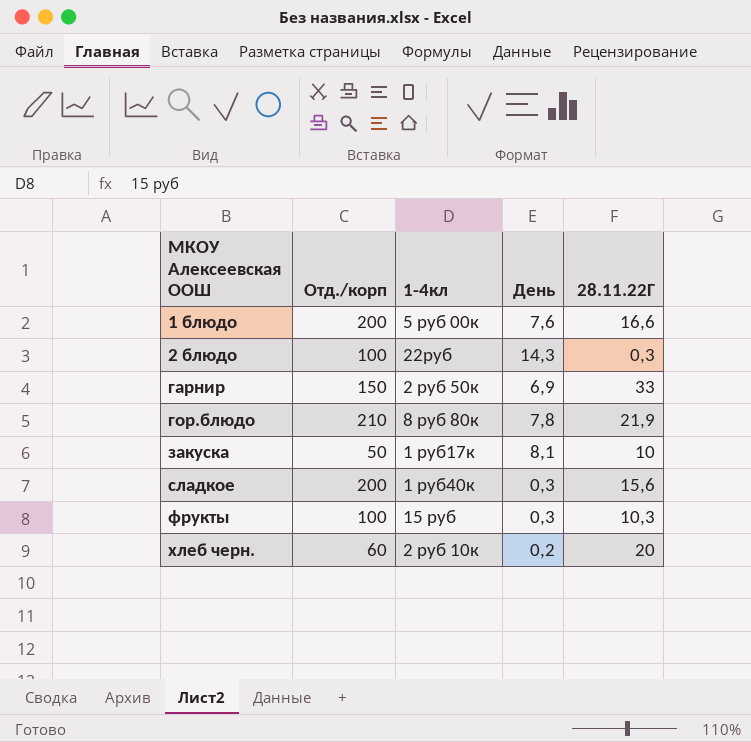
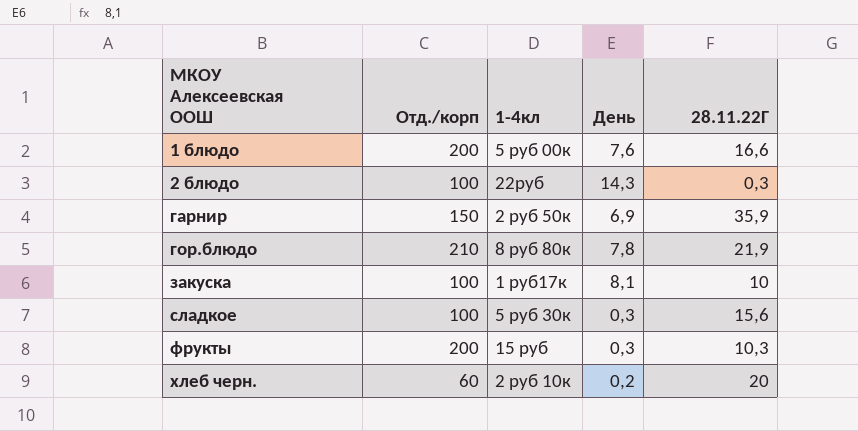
гарнир | 28.11.22Г: 33 -> 35,9
закуска | Отд./корп: 50 -> 100
сладкое | Отд./корп: 200 -> 100
сладкое | 1-4кл: 1 руб40к -> 5 руб 30к
фрукты | Отд./корп: 100 -> 200

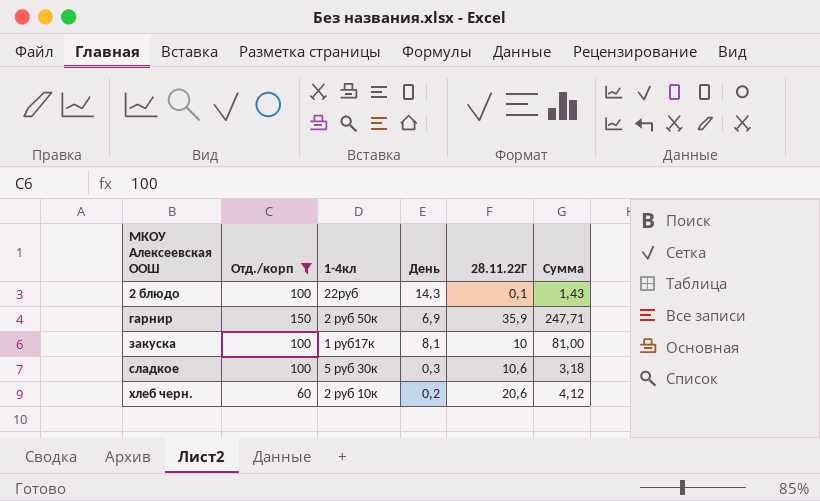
filter: none -> Отд./корп <= 150
column Сумма | formula: none -> [День] * [28.11.22Г]
2 блюдо | 28.11.22Г: 0,3 -> 0,1
сладкое | 28.11.22Г: 15,6 -> 10,6
хлеб черн. | 28.11.22Г: 20 -> 20,6

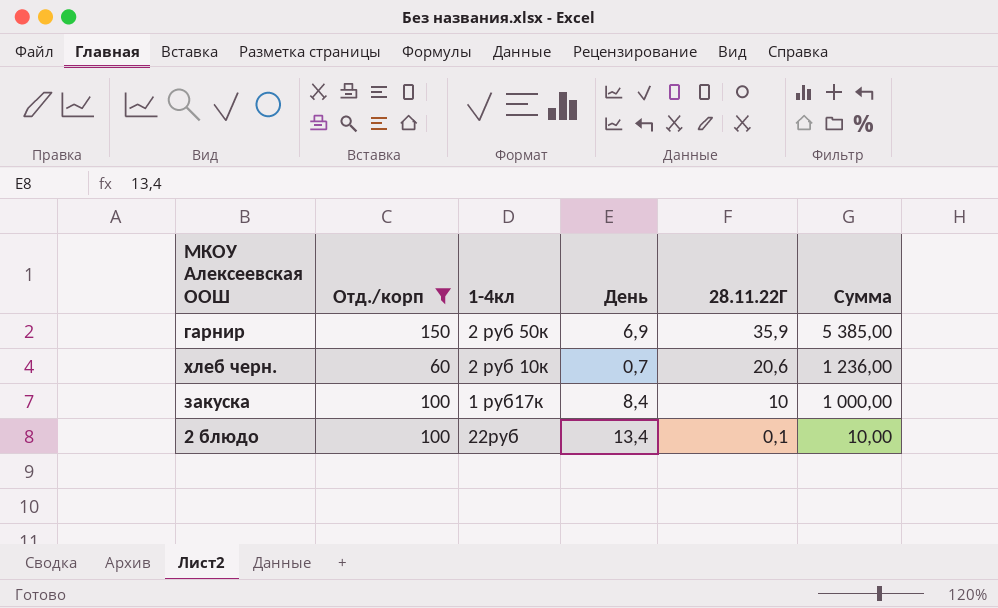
row order: МКОУ Алексеевская ООШ ascending -> 28.11.22Г descending
column Сумма | formula: [День] * [28.11.22Г] -> [Отд./корп] * [28.11.22Г]
row сладкое: 100 | 5 руб 30к | 0,3 | 10,6 | 3,18 -> none
хлеб черн. | День: 0,2 -> 0,7
закуска | День: 8,1 -> 8,4
2 блюдо | День: 14,3 -> 13,4

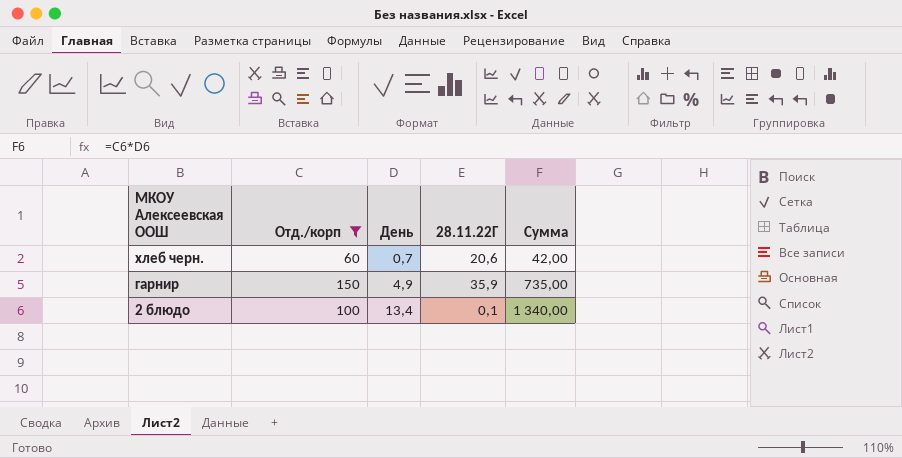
row order: 28.11.22Г descending -> МКОУ Алексеевская ООШ descending
column 1-4кл | position: 3 -> none
column Сумма | formula: [Отд./корп] * [28.11.22Г] -> [Отд./корп] * [День]
row закуска: 100 | 1 руб17к | 8,4 | 10 | 1 000,00 -> none
гарнир | День: 6,9 -> 4,9

